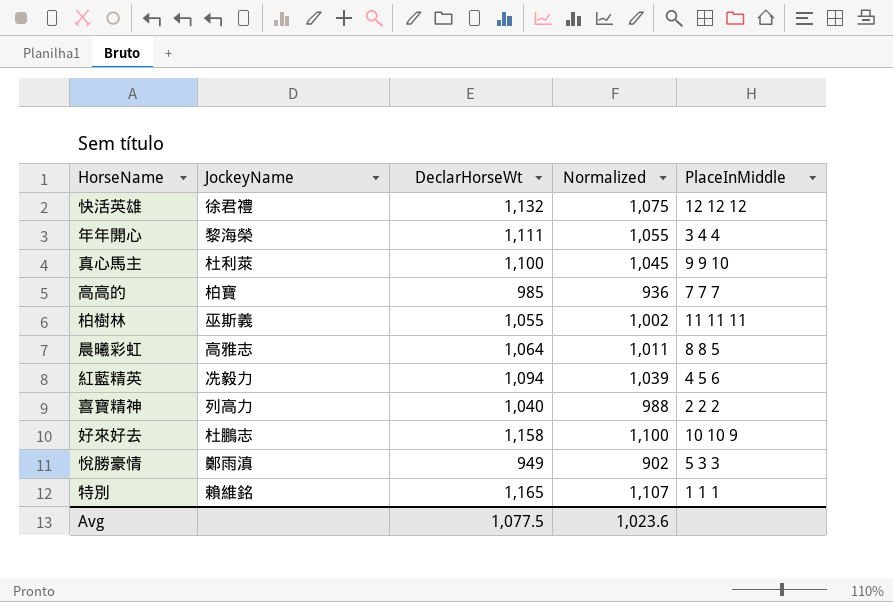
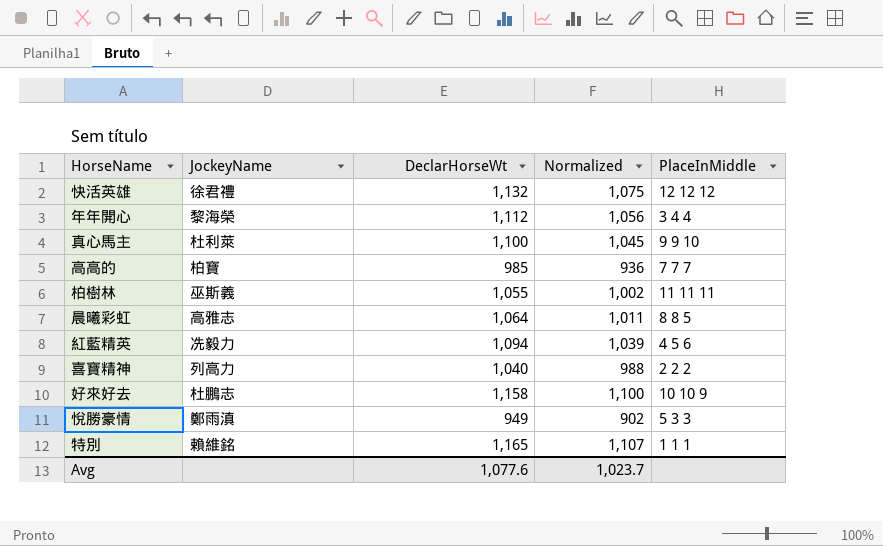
年年開心 | DeclarHorseWt: 1,111 -> 1,112
年年開心 | Normalized: 1,055 -> 1,056
Avg | DeclarHorseWt: 1,077.5 -> 1,077.6
Avg | Normalized: 1,023.6 -> 1,023.7

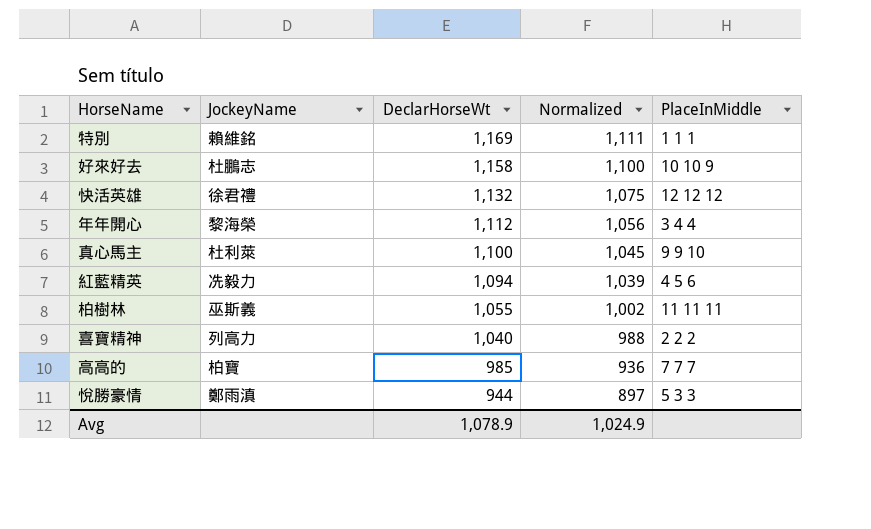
row order: none -> DeclarHorseWt descending
row 晨曦彩虹: 高雅志 | 1,064 | 1,011 | 8 8 5 -> none
特別 | DeclarHorseWt: 1,165 -> 1,169
特別 | Normalized: 1,107 -> 1,111
悅勝豪情 | DeclarHorseWt: 949 -> 944
悅勝豪情 | Normalized: 902 -> 897
Avg | DeclarHorseWt: 1,077.6 -> 1,078.9
Avg | Normalized: 1,023.7 -> 1,024.9

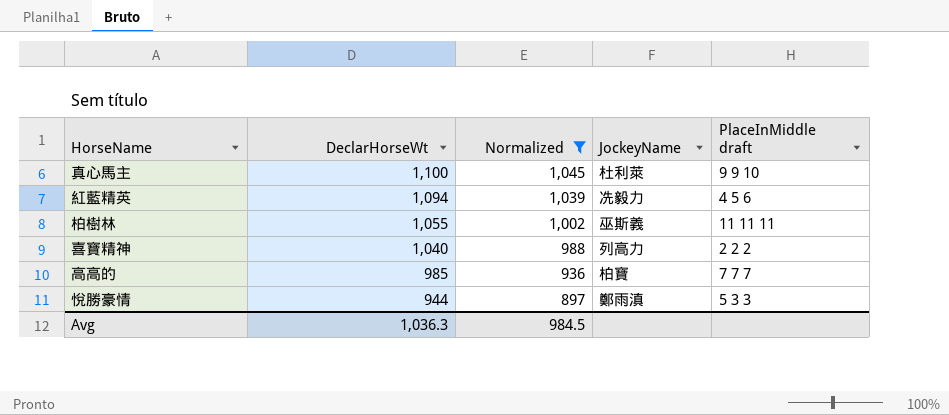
filter: none -> Normalized <= 1,045
column JockeyName | position: 2 -> 4
column name: PlaceInMiddle -> PlaceInMiddle draft
Avg | DeclarHorseWt: 1,078.9 -> 1,036.3
Avg | Normalized: 1,024.9 -> 984.5

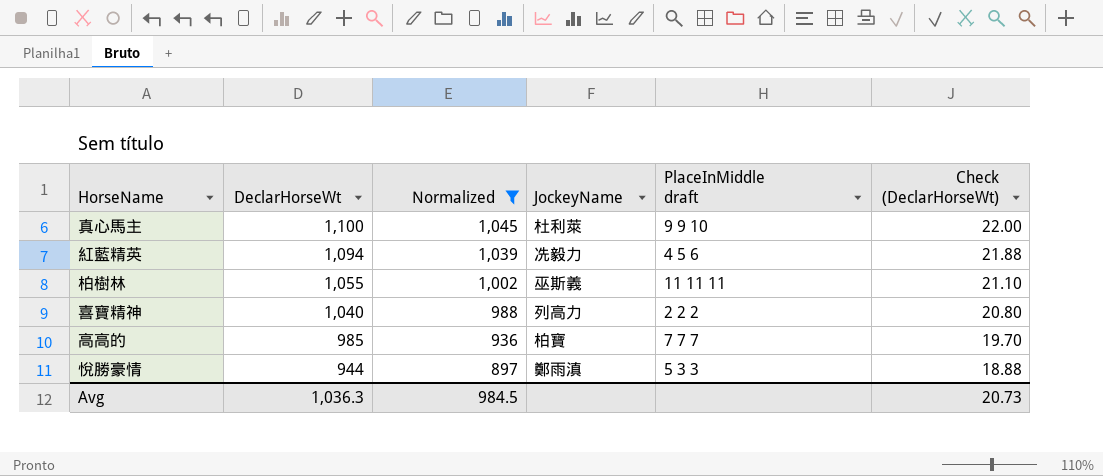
column Check (DeclarHorseWt) | formula: none -> [DeclarHorseWt] * 0.02

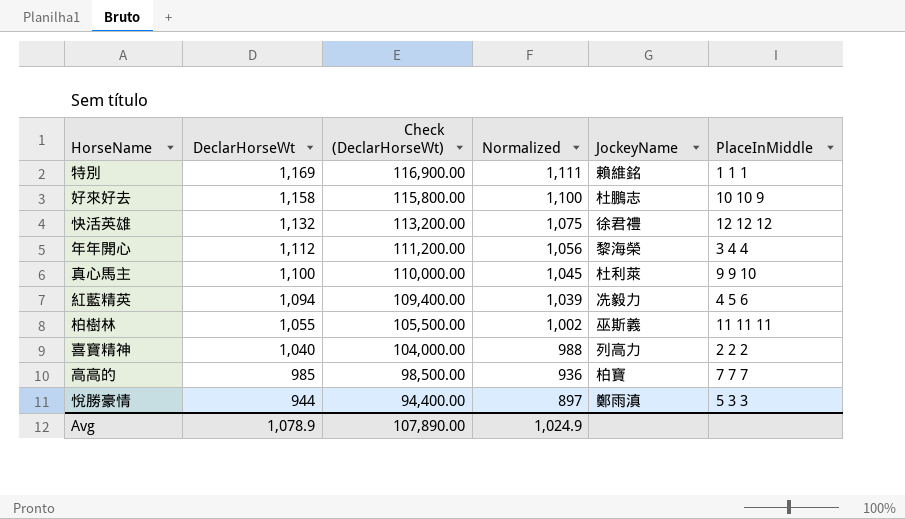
filter: Normalized <= 1,045 -> none
column Check (DeclarHorseWt) | formula: [DeclarHorseWt] * 0.02 -> [DeclarHorseWt] * 100
column Check (DeclarHorseWt) | position: 6 -> 3
column name: PlaceInMiddle draft -> PlaceInMiddle
Avg | DeclarHorseWt: 1,036.3 -> 1,078.9
Avg | Check (DeclarHorseWt): 20.73 -> 107,890.00
Avg | Normalized: 984.5 -> 1,024.9

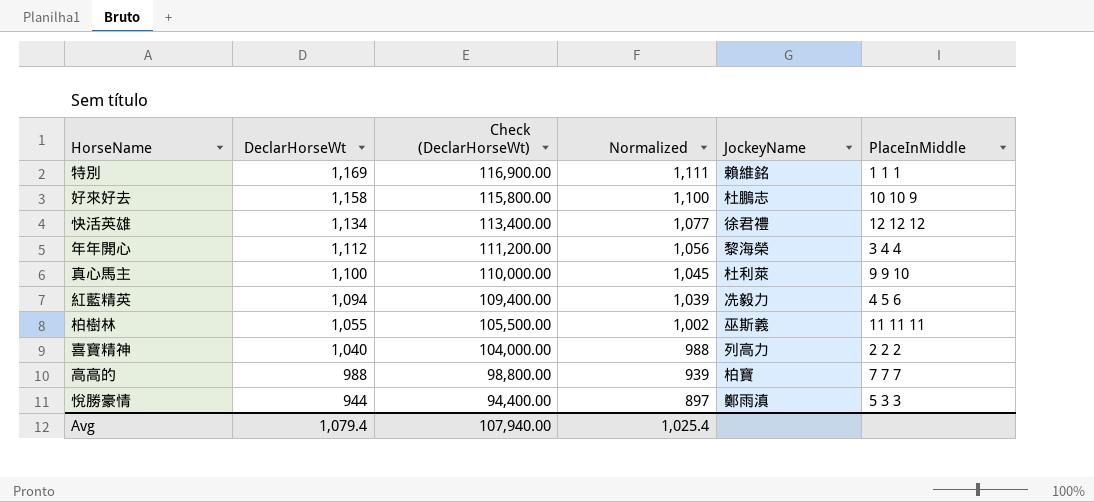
快活英雄 | DeclarHorseWt: 1,132 -> 1,134
快活英雄 | Check (DeclarHorseWt): 113,200.00 -> 113,400.00
快活英雄 | Normalized: 1,075 -> 1,077
高高的 | DeclarHorseWt: 985 -> 988
高高的 | Check (DeclarHorseWt): 98,500.00 -> 98,800.00
高高的 | Normalized: 936 -> 939
Avg | DeclarHorseWt: 1,078.9 -> 1,079.4
Avg | Check (DeclarHorseWt): 107,890.00 -> 107,940.00
Avg | Normalized: 1,024.9 -> 1,025.4

